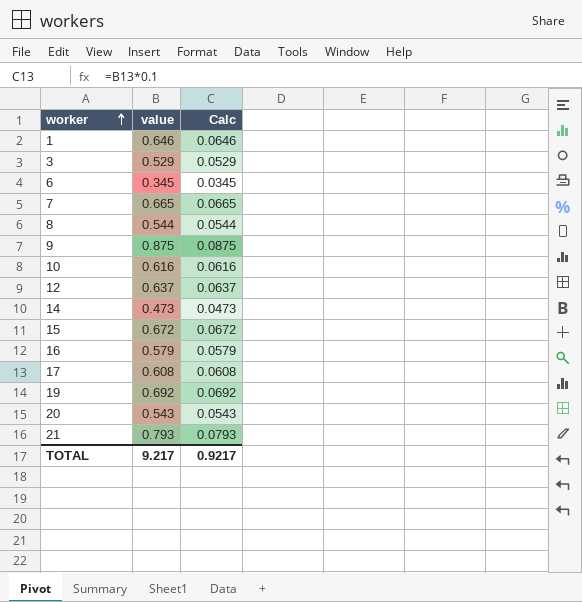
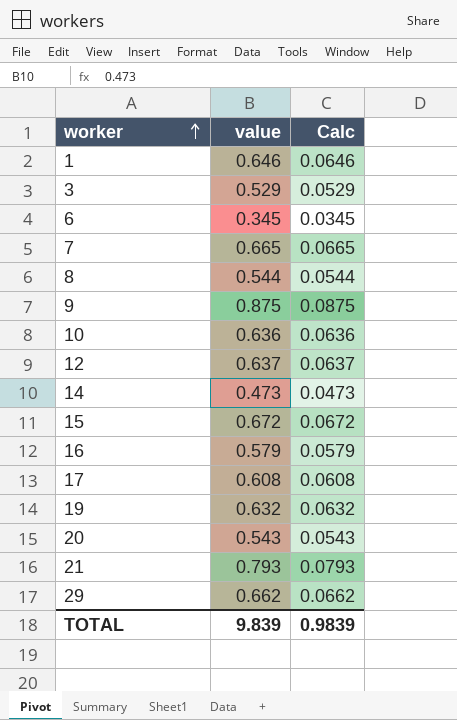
10 | value: 0.616 -> 0.636
10 | Calc: 0.0616 -> 0.0636
19 | value: 0.692 -> 0.632
19 | Calc: 0.0692 -> 0.0632
row 29: none -> 0.662 | 0.0662
TOTAL | value: 9.217 -> 9.839
TOTAL | Calc: 0.9217 -> 0.9839

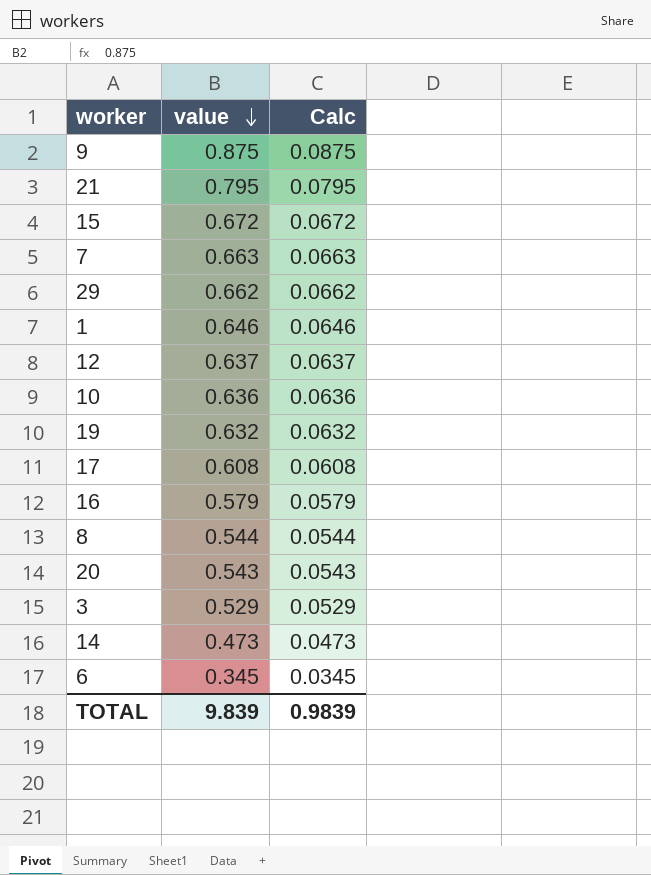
row order: worker ascending -> value descending
21 | value: 0.793 -> 0.795
21 | Calc: 0.0793 -> 0.0795
7 | value: 0.665 -> 0.663
7 | Calc: 0.0665 -> 0.0663

